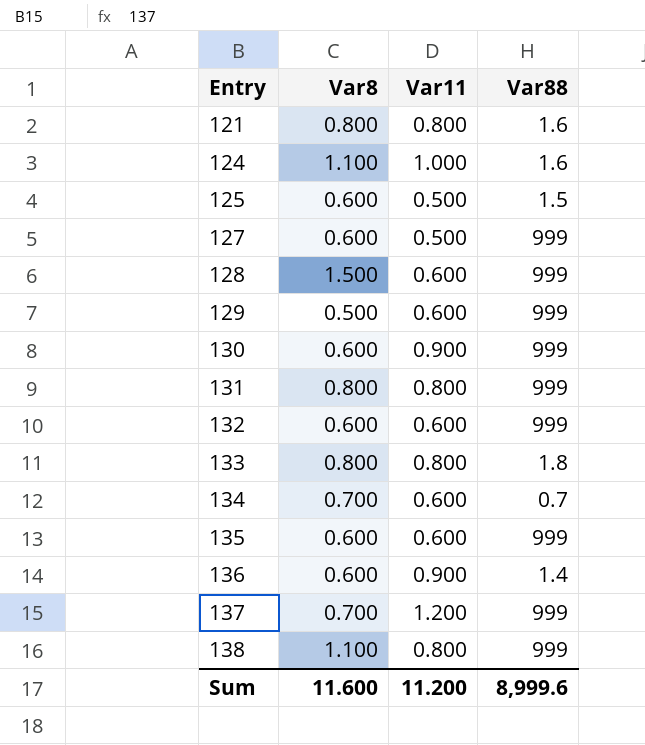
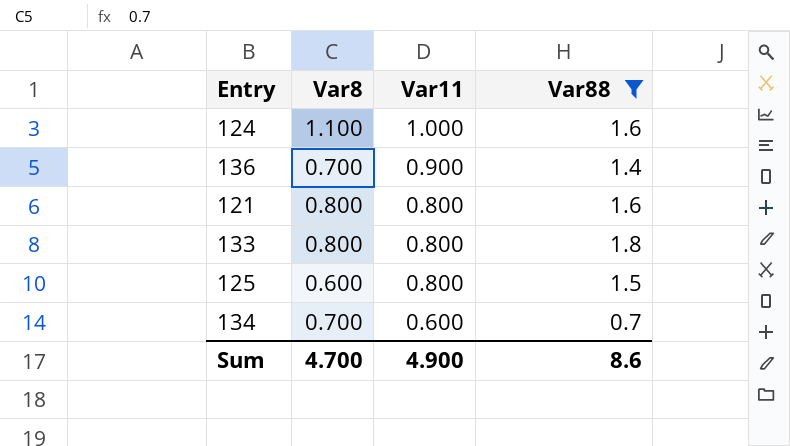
filter: none -> Var88 != 999
row order: Entry ascending -> Var11 descending
136 | Var8: 0.600 -> 0.700
125 | Var11: 0.500 -> 0.800
Sum | Var8: 11.600 -> 4.700
Sum | Var11: 11.200 -> 4.900
Sum | Var88: 8,999.6 -> 8.6

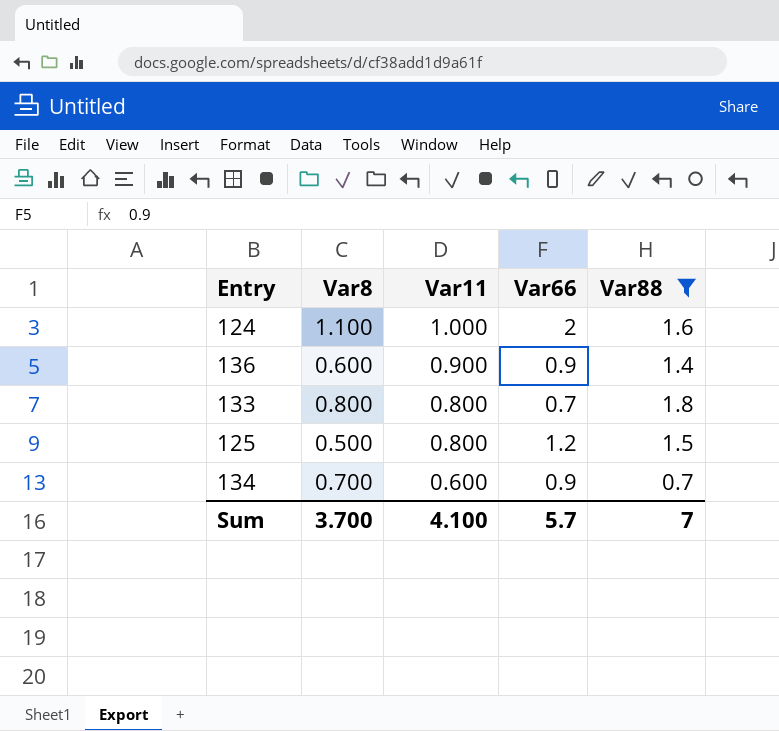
column Var66 | position: none -> 4
row 121: 0.800 | 0.800 | 1.6 -> none
136 | Var8: 0.700 -> 0.600
125 | Var8: 0.600 -> 0.500
Sum | Var8: 4.700 -> 3.700
Sum | Var11: 4.900 -> 4.100
Sum | Var88: 8.6 -> 7

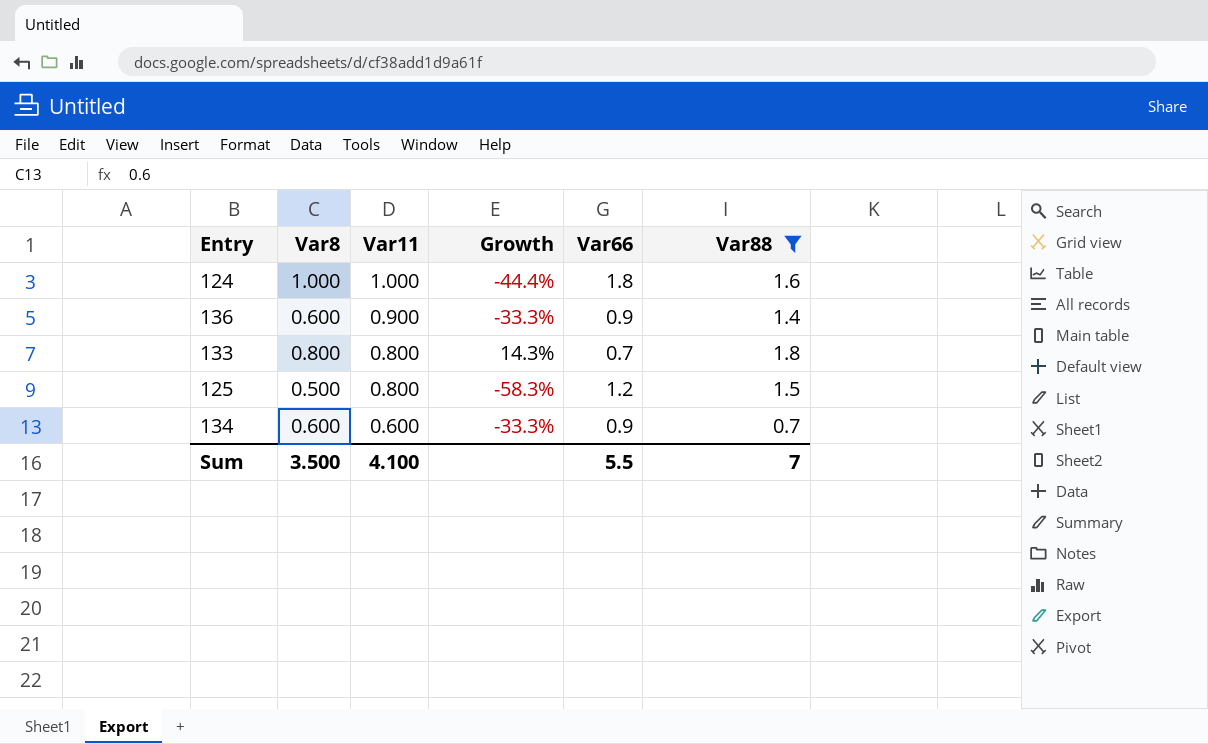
column Growth | formula: none -> ([Var8] - [Var66]) / [Var66]
124 | Var8: 1.100 -> 1.000
124 | Var66: 2 -> 1.8
134 | Var8: 0.700 -> 0.600
Sum | Var8: 3.700 -> 3.500
Sum | Var66: 5.7 -> 5.5

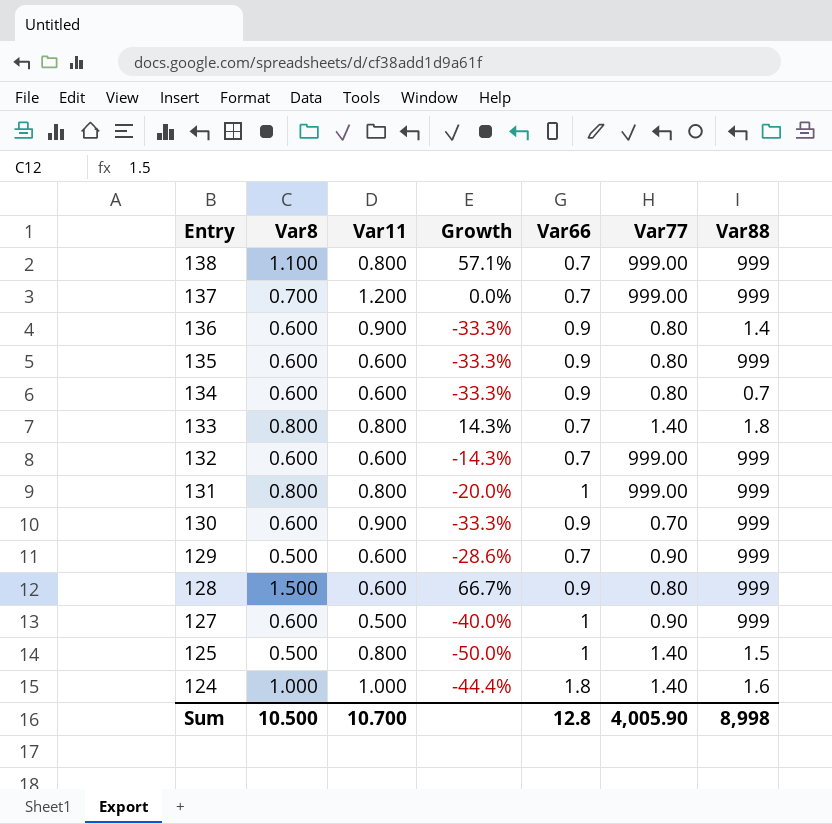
filter: Var88 != 999 -> none
row order: Var11 descending -> Entry descending
column Var77 | position: none -> 6
125 | Growth: -58.3% -> -50.0%
125 | Var66: 1.2 -> 1
Sum | Var8: 3.500 -> 10.500
Sum | Var11: 4.100 -> 10.700
Sum | Var66: 5.5 -> 12.8
Sum | Var88: 7 -> 8,998

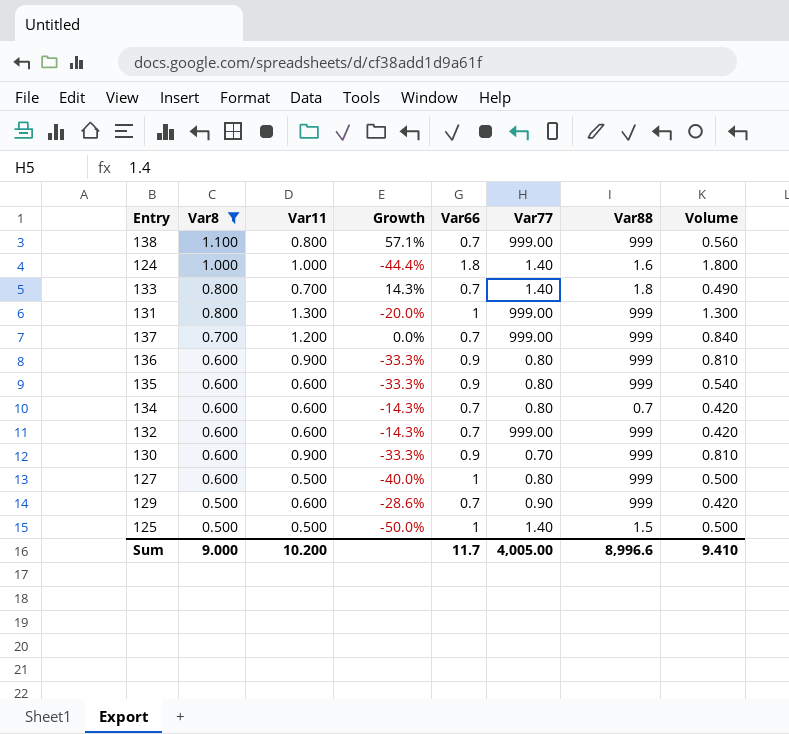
filter: none -> Var8 != 1.500
row order: Entry descending -> Var8 descending
column Volume | formula: none -> [Var11] * [Var66]
133 | Var11: 0.800 -> 0.700
131 | Var11: 0.800 -> 1.300
136 | Var88: 1.4 -> 999
134 | Growth: -33.3% -> -14.3%
134 | Var66: 0.9 -> 0.7
127 | Var77: 0.90 -> 0.80
125 | Var11: 0.800 -> 0.500
Sum | Var8: 10.500 -> 9.000
Sum | Var11: 10.700 -> 10.200
Sum | Var66: 12.8 -> 11.7
Sum | Var77: 4,005.90 -> 4,005.00
Sum | Var88: 8,998 -> 8,996.6

